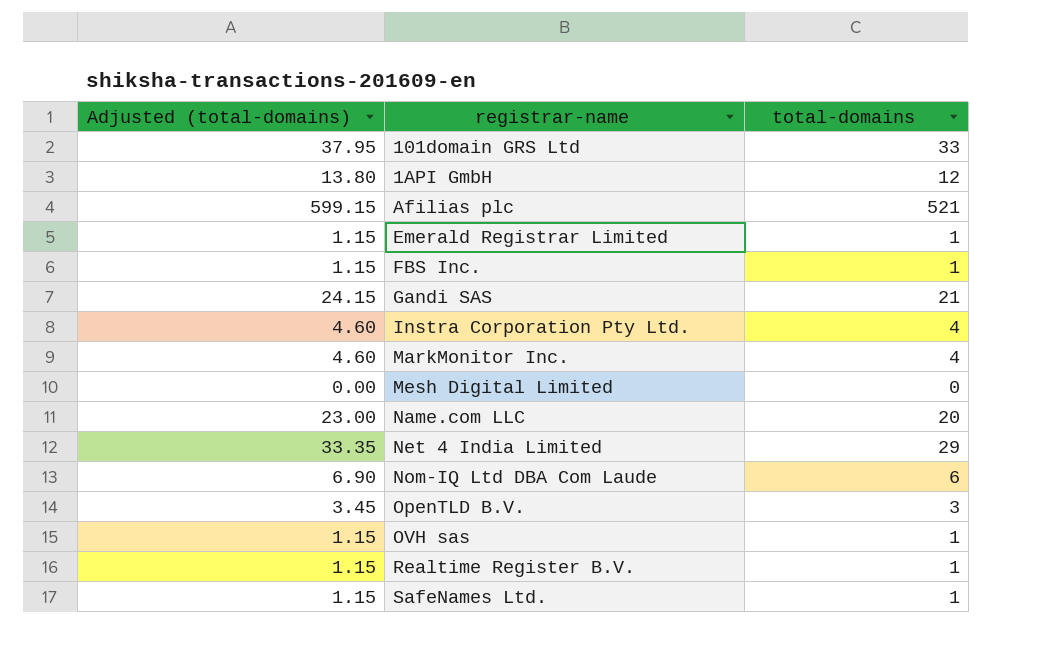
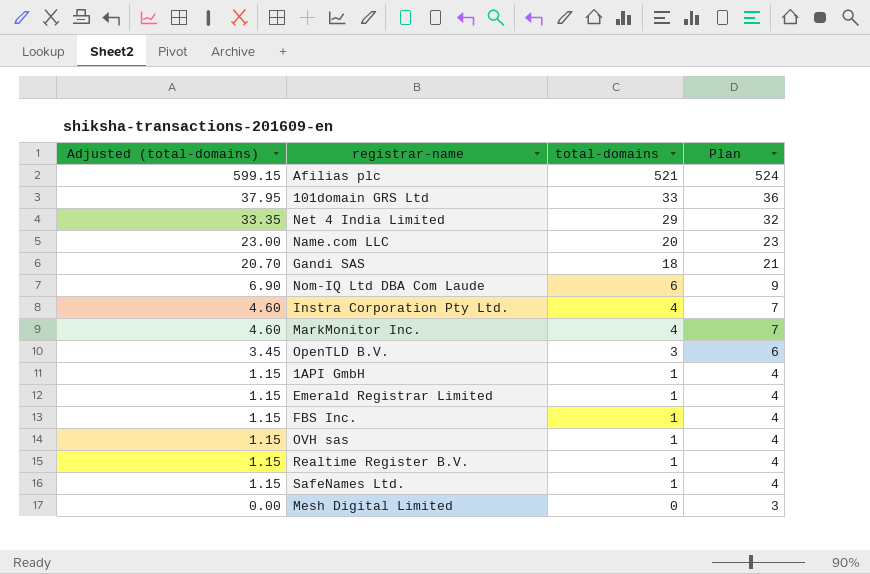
row order: none -> Adjusted (total-domains) descending
column Plan | formula: none -> [total-domains] + 3
Gandi SAS | Adjusted (total-domains): 24.15 -> 20.70
Gandi SAS | total-domains: 21 -> 18
1API GmbH | Adjusted (total-domains): 13.80 -> 1.15
1API GmbH | total-domains: 12 -> 1

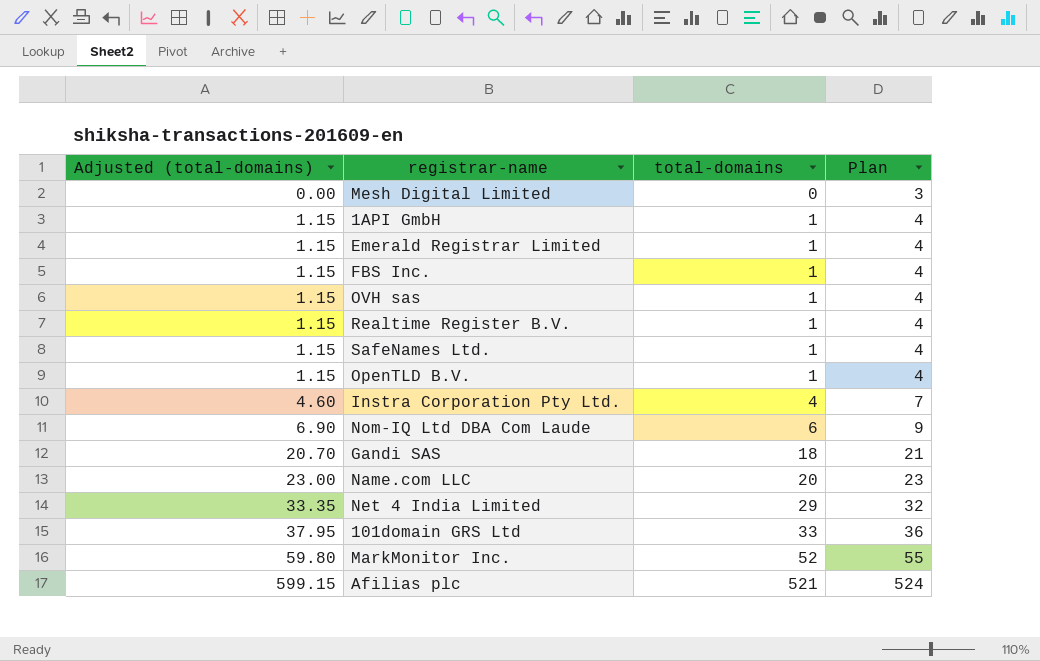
row order: Adjusted (total-domains) descending -> Adjusted (total-domains) ascending
OpenTLD B.V. | Adjusted (total-domains): 3.45 -> 1.15
OpenTLD B.V. | total-domains: 3 -> 1
OpenTLD B.V. | Plan: 6 -> 4
MarkMonitor Inc. | Adjusted (total-domains): 4.60 -> 59.80
MarkMonitor Inc. | total-domains: 4 -> 52
MarkMonitor Inc. | Plan: 7 -> 55

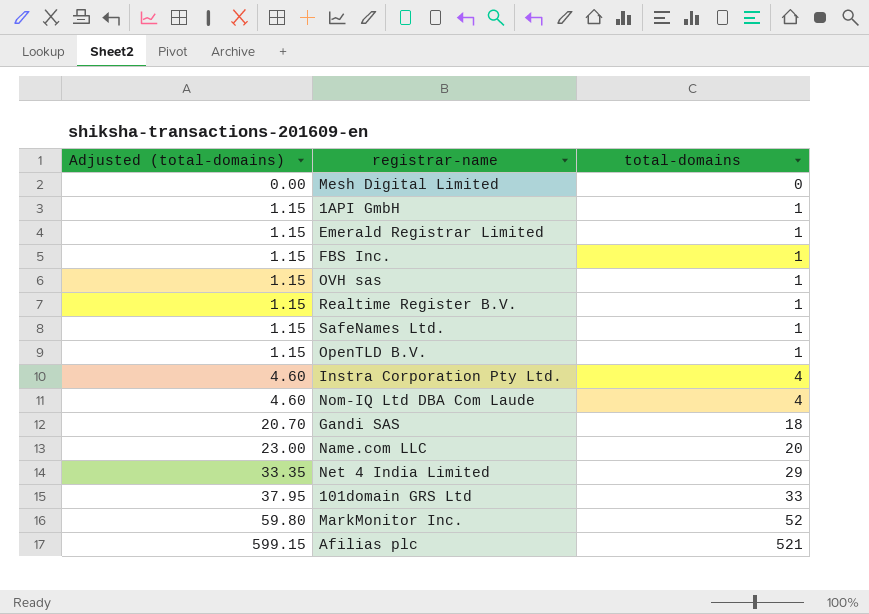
column Plan | formula: [total-domains] + 3 -> none
Nom-IQ Ltd DBA Com Laude | Adjusted (total-domains): 6.90 -> 4.60
Nom-IQ Ltd DBA Com Laude | total-domains: 6 -> 4

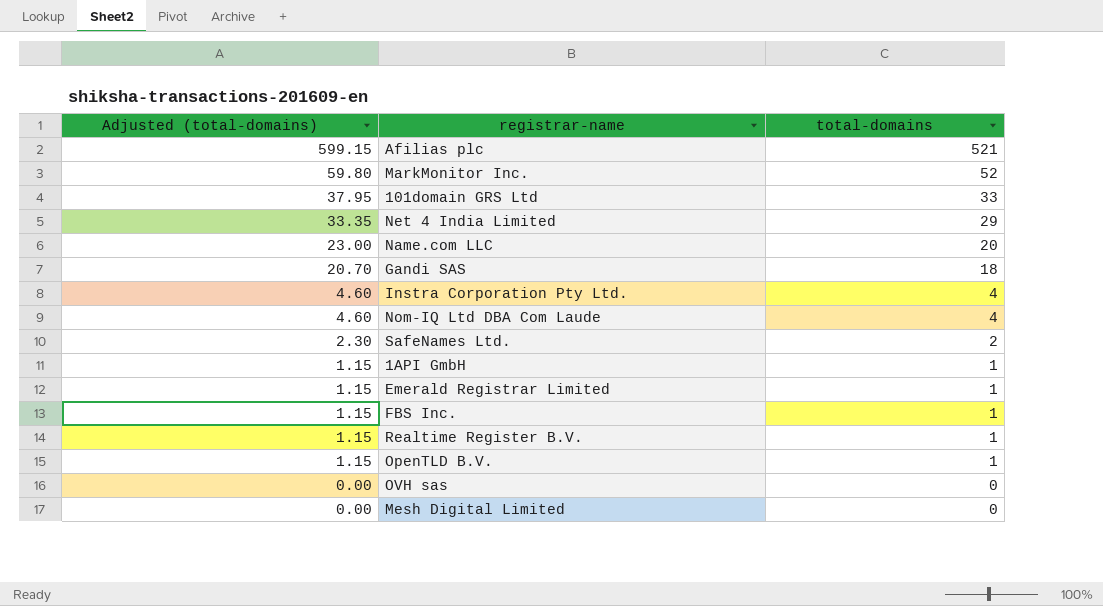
row order: Adjusted (total-domains) ascending -> Adjusted (total-domains) descending
SafeNames Ltd. | Adjusted (total-domains): 1.15 -> 2.30
SafeNames Ltd. | total-domains: 1 -> 2
OVH sas | Adjusted (total-domains): 1.15 -> 0.00
OVH sas | total-domains: 1 -> 0

